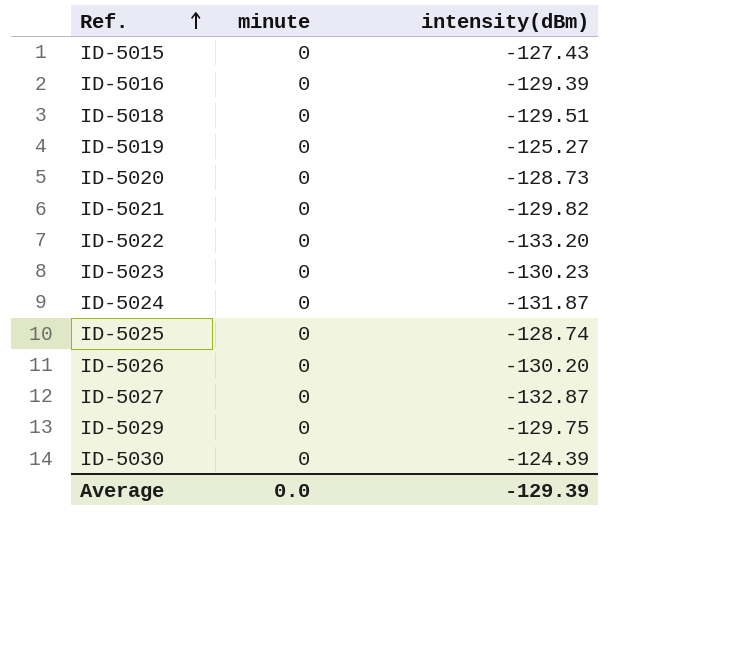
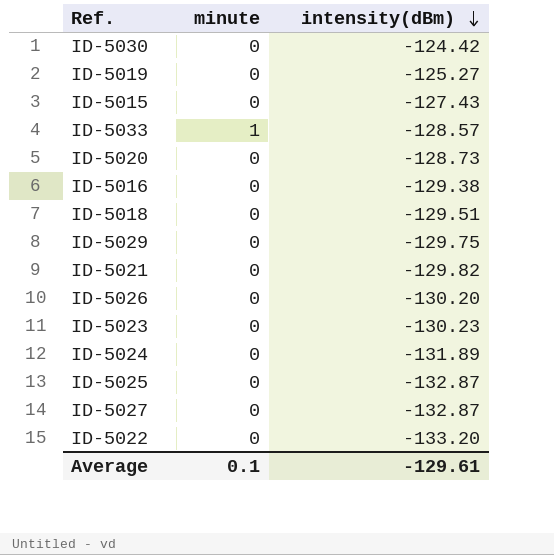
row order: Ref. ascending -> intensity(dBm) descending
ID-5030 | intensity(dBm): -124.39 -> -124.42
row ID-5033: none -> 1 | -128.57
ID-5016 | intensity(dBm): -129.39 -> -129.38
ID-5024 | intensity(dBm): -131.87 -> -131.89
ID-5025 | intensity(dBm): -128.74 -> -132.87
Average | minute: 0.0 -> 0.1
Average | intensity(dBm): -129.39 -> -129.61

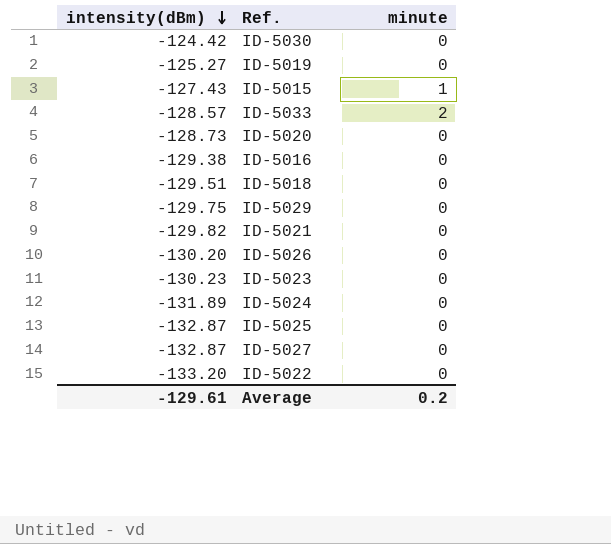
column intensity(dBm) | position: 3 -> 1
ID-5015 | minute: 0 -> 1
ID-5033 | minute: 1 -> 2
Average | minute: 0.1 -> 0.2

